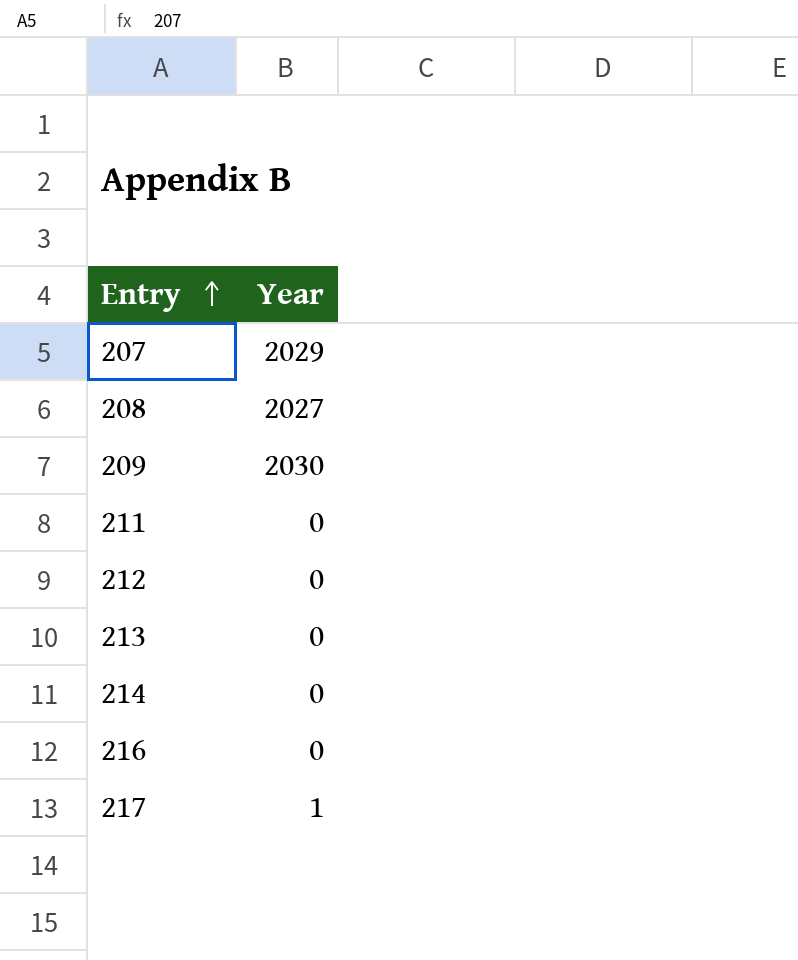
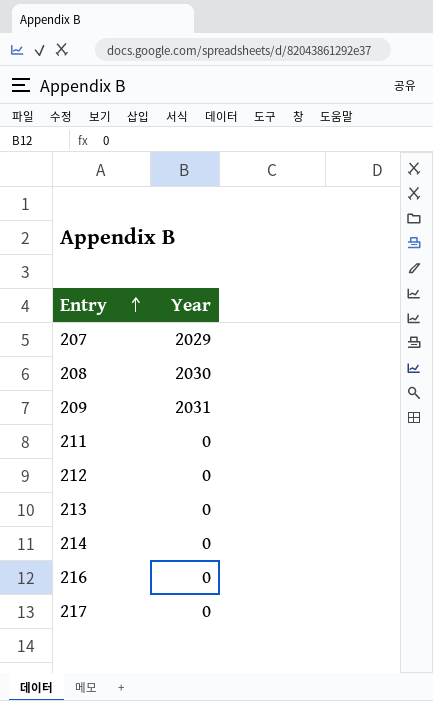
208 | Year: 2027 -> 2030
209 | Year: 2030 -> 2031
217 | Year: 1 -> 0

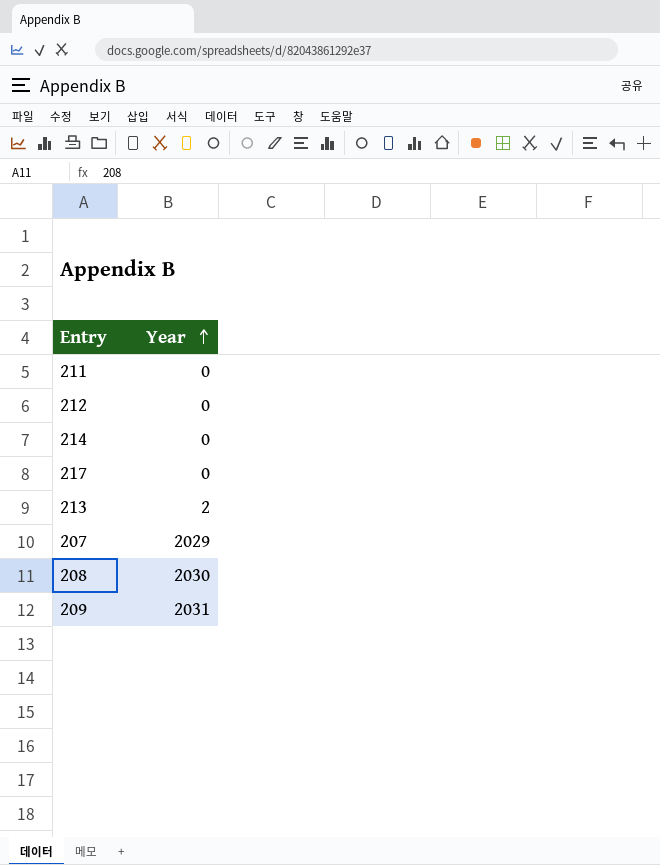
row order: Entry ascending -> Year ascending
row 216: 0 -> none
213 | Year: 0 -> 2

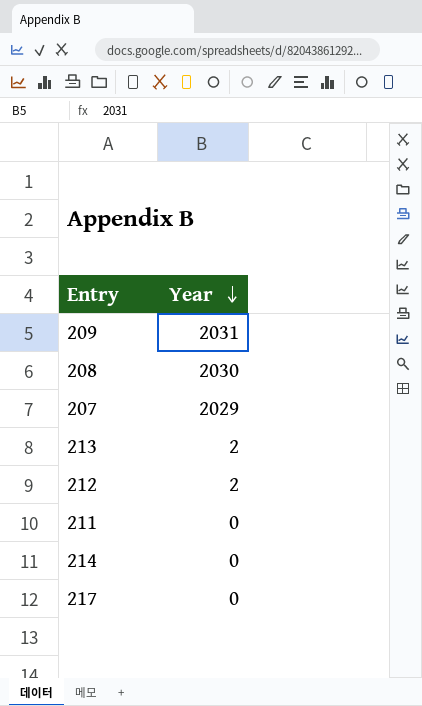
row order: Year ascending -> Year descending
212 | Year: 0 -> 2

